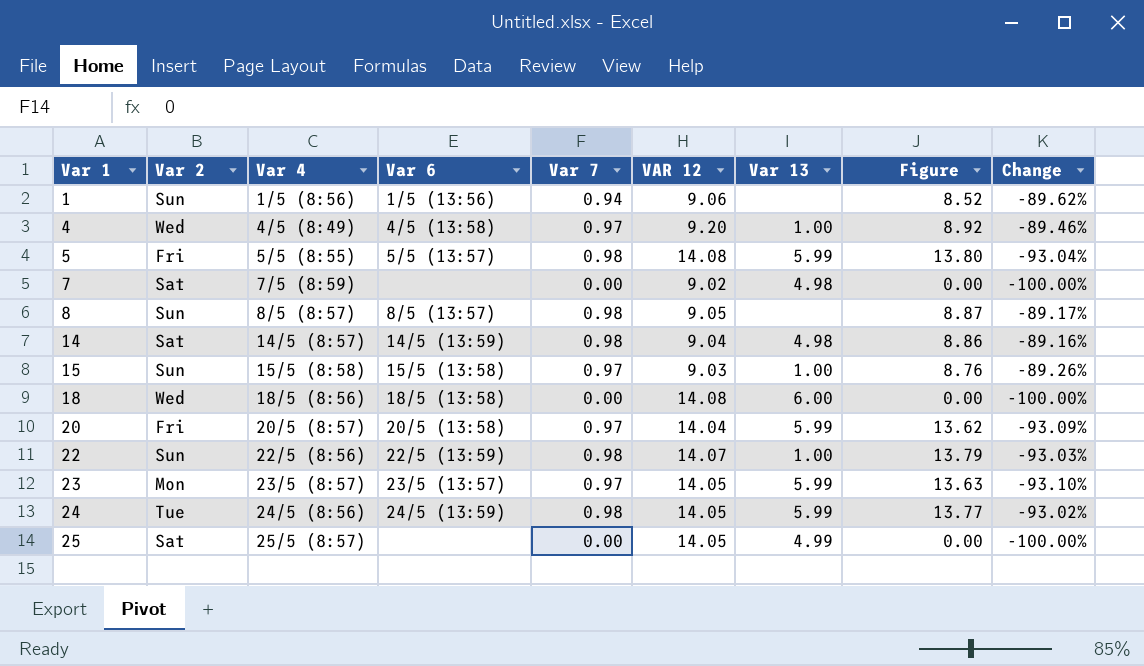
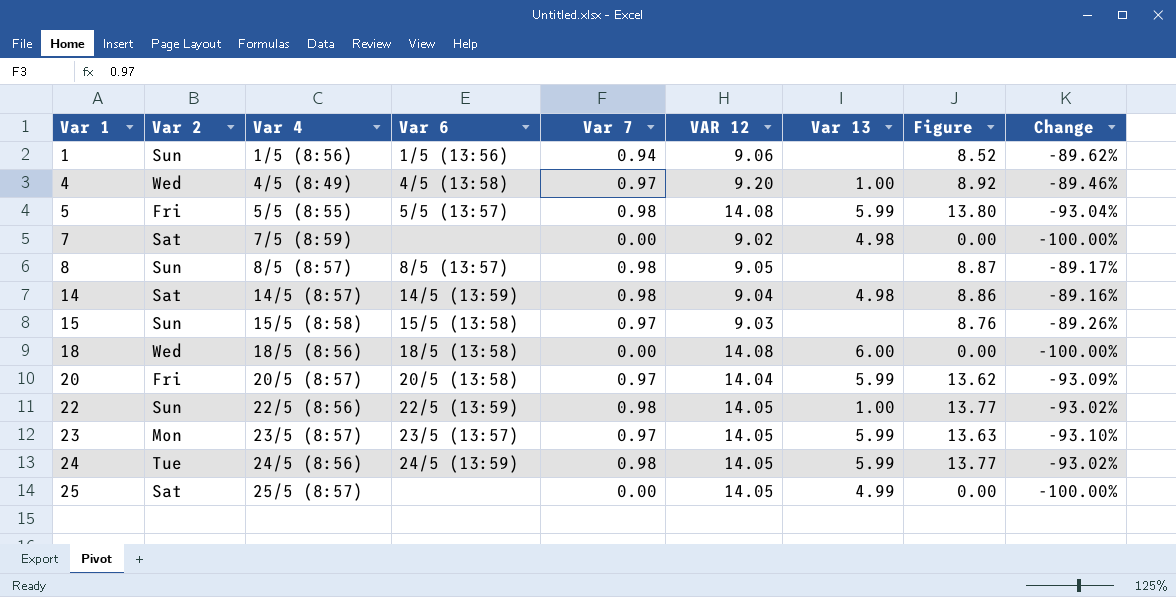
15 | Var 13: 1.00 -> none
22 | VAR 12: 14.07 -> 14.05
22 | Figure: 13.79 -> 13.77
22 | Change: -93.03% -> -93.02%

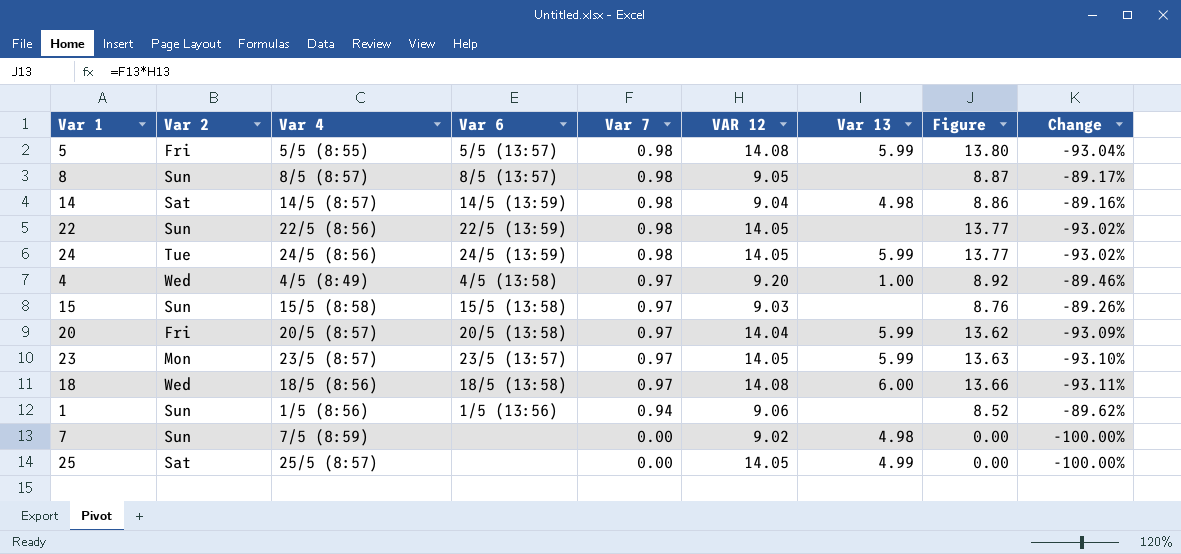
row order: Var 1 ascending -> Var 7 descending
22 | Var 13: 1.00 -> none
18 | Var 7: 0.00 -> 0.97
18 | Figure: 0.00 -> 13.66
18 | Change: -100.00% -> -93.11%
7 | Var 2: Sat -> Sun

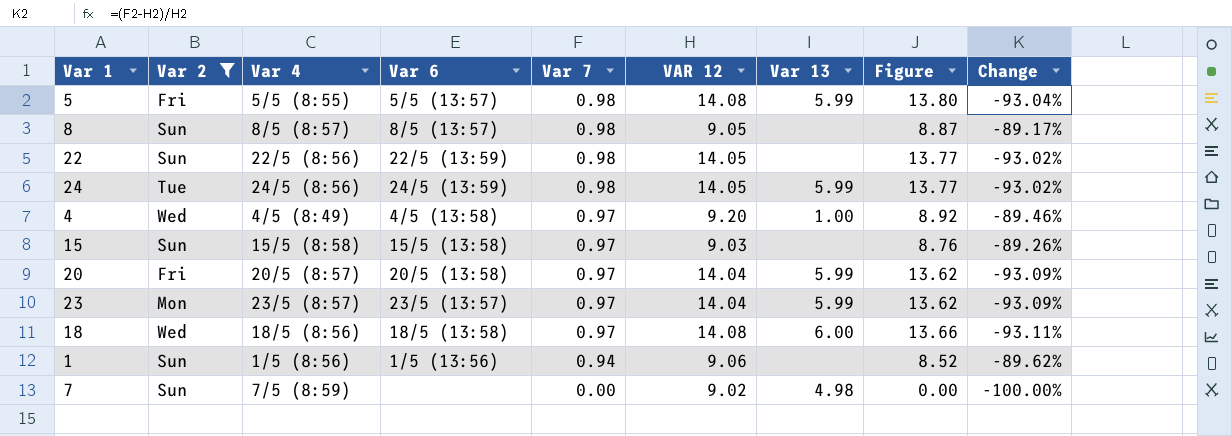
filter: none -> Var 2 != Sat
23 | VAR 12: 14.05 -> 14.04
23 | Figure: 13.63 -> 13.62
23 | Change: -93.10% -> -93.09%

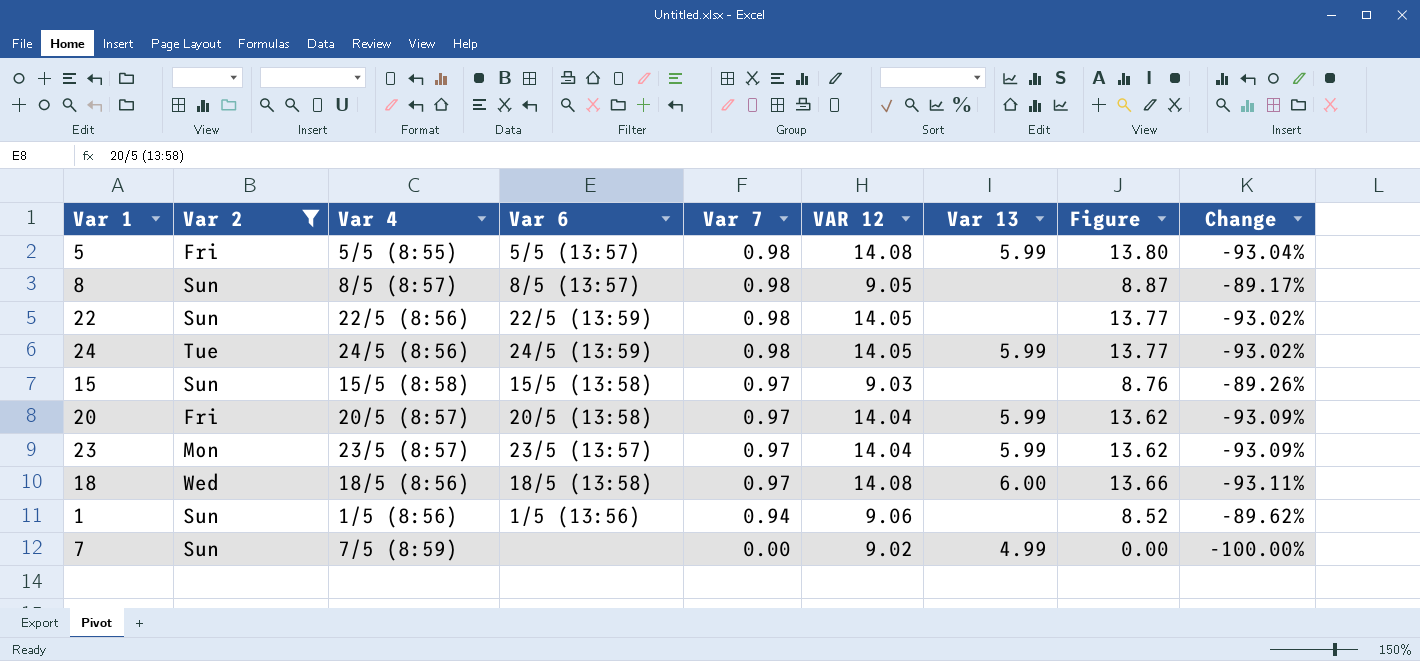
row 4: Wed | 4/5 (8:49) | 4/5 (13:58) | 0.97 | 9.20 | 1.00 | 8.92 | -89.46% -> none
7 | Var 13: 4.98 -> 4.99

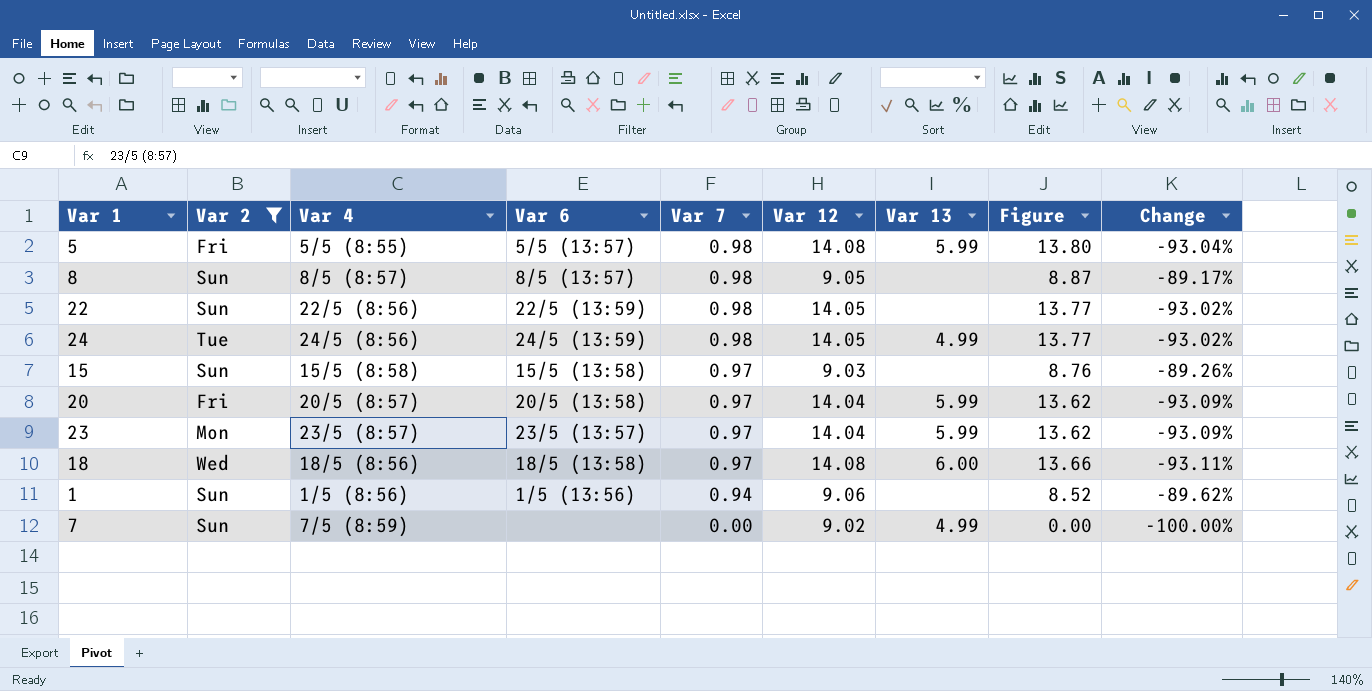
column name: VAR 12 -> Var 12
24 | Var 13: 5.99 -> 4.99

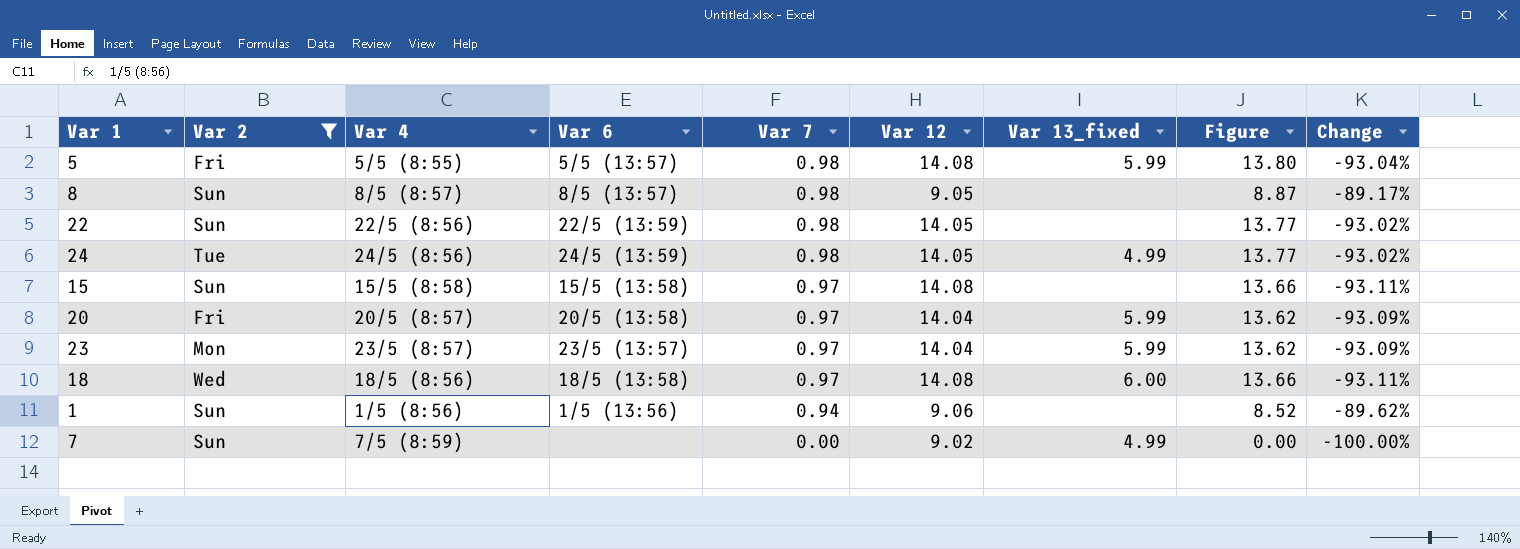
column name: Var 13 -> Var 13_fixed
15 | Var 12: 9.03 -> 14.08
15 | Figure: 8.76 -> 13.66
15 | Change: -89.26% -> -93.11%

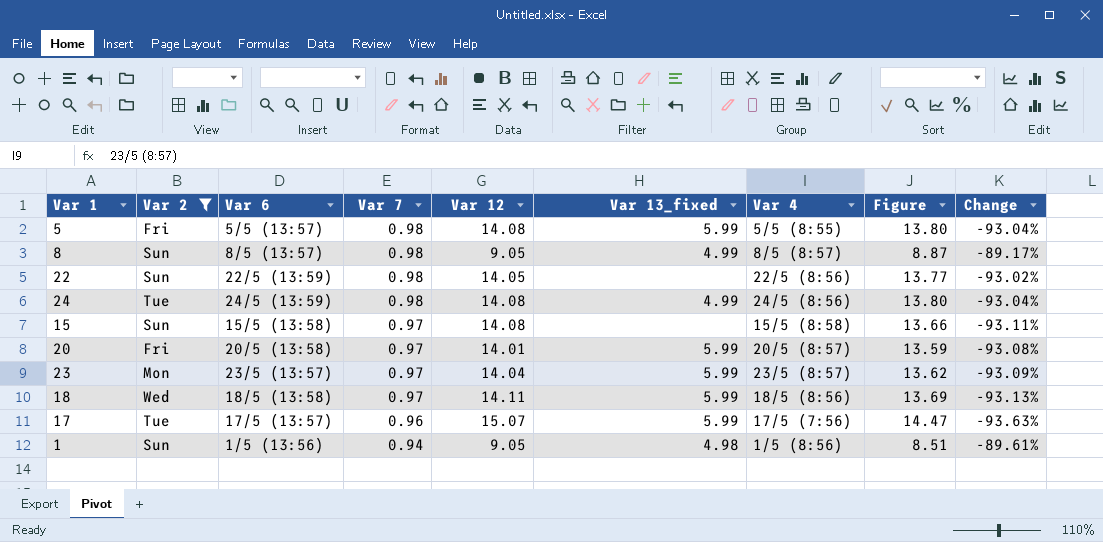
column Var 4 | position: 3 -> 7
row 7: Sun | 7/5 (8:59) | none | 0.00 | 9.02 | 4.99 | 0.00 | -100.00% -> none
8 | Var 13_fixed: none -> 4.99
24 | Var 12: 14.05 -> 14.08
24 | Figure: 13.77 -> 13.80
24 | Change: -93.02% -> -93.04%
20 | Var 12: 14.04 -> 14.01
20 | Figure: 13.62 -> 13.59
20 | Change: -93.09% -> -93.08%
18 | Var 12: 14.08 -> 14.11
18 | Var 13_fixed: 6.00 -> 5.99
18 | Figure: 13.66 -> 13.69
18 | Change: -93.11% -> -93.13%
row 17: none -> Tue | 17/5 (13:57) | 0.96 | 15.07 | 5.99 | 17/5 (7:56) | 14.47 | -93.63%
1 | Var 12: 9.06 -> 9.05
1 | Var 13_fixed: none -> 4.98
1 | Figure: 8.52 -> 8.51
1 | Change: -89.62% -> -89.61%

